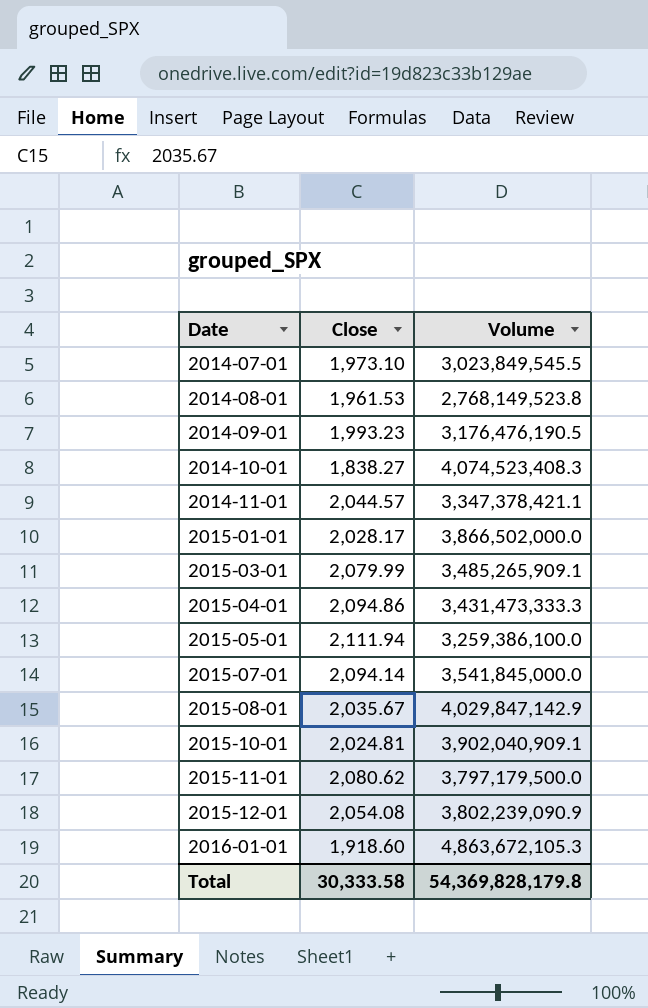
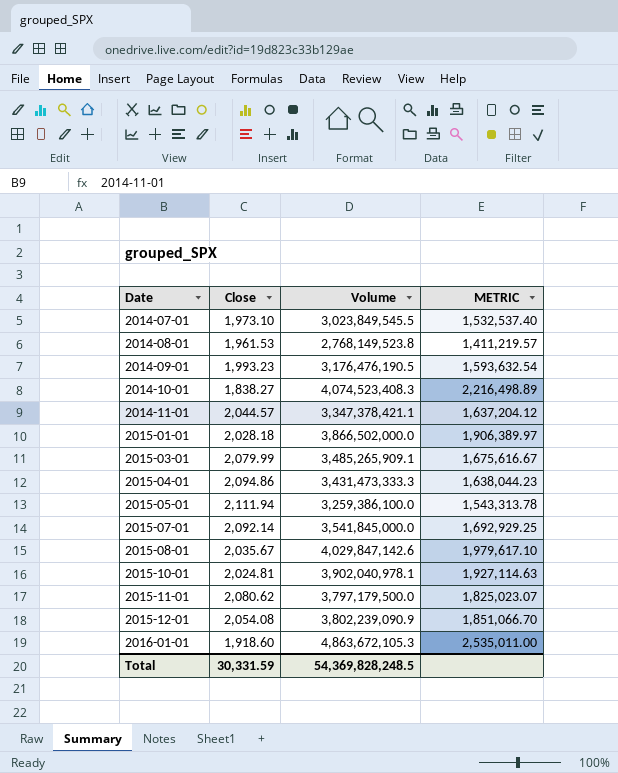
column METRIC | formula: none -> [Volume] / [Close]
2015-01-01 | Close: 2,028.17 -> 2,028.18
2015-07-01 | Close: 2,094.14 -> 2,092.14
2015-08-01 | Volume: 4,029,847,142.9 -> 4,029,847,142.6
2015-10-01 | Volume: 3,902,040,909.1 -> 3,902,040,978.1
Total | Close: 30,333.58 -> 30,331.59
Total | Volume: 54,369,828,179.8 -> 54,369,828,248.5

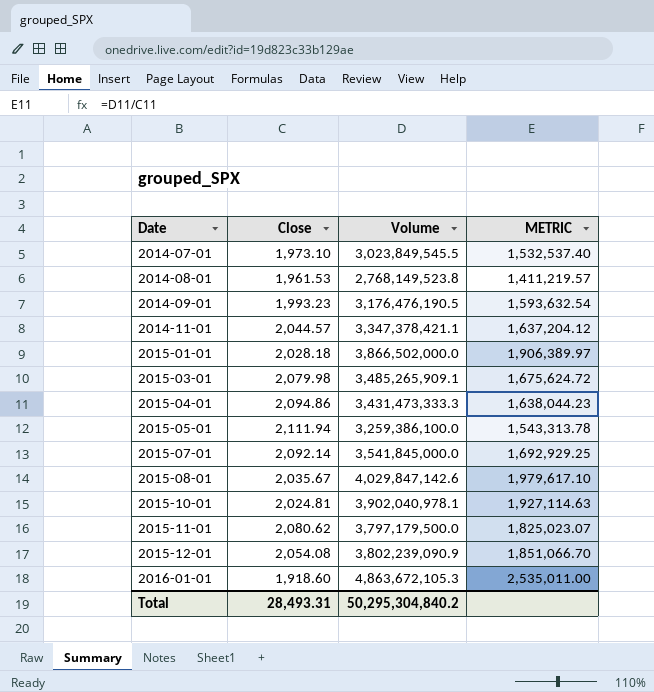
row 2014-10-01: 1,838.27 | 4,074,523,408.3 | 2,216,498.89 -> none
2015-03-01 | Close: 2,079.99 -> 2,079.98
2015-03-01 | METRIC: 1,675,616.67 -> 1,675,624.72
Total | Close: 30,331.59 -> 28,493.31
Total | Volume: 54,369,828,248.5 -> 50,295,304,840.2

